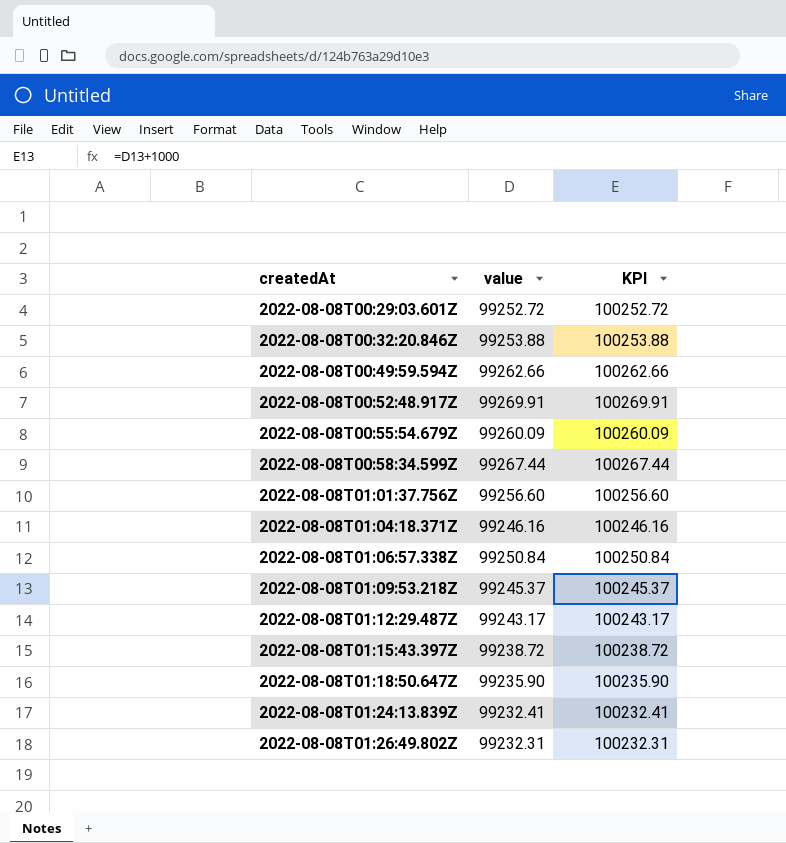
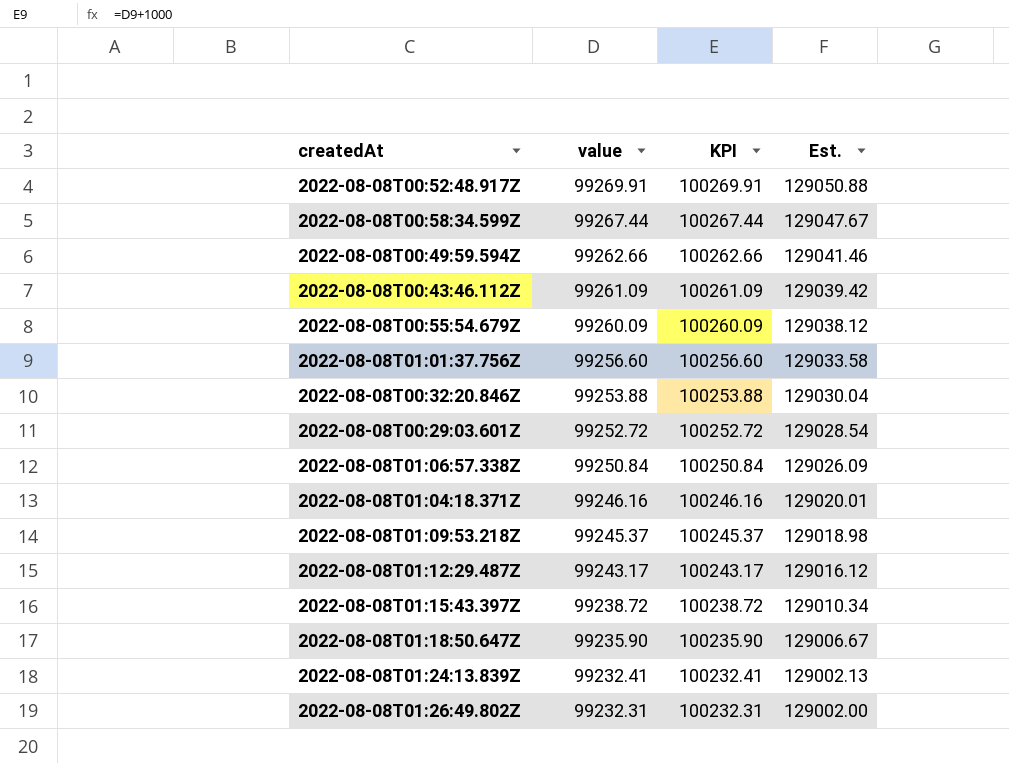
row order: createdAt ascending -> value descending
column Est. | formula: none -> [value] * 1.3
row 2022-08-08T00:43:46.112Z: none -> 99261.09 | 100261.09 | 129039.42

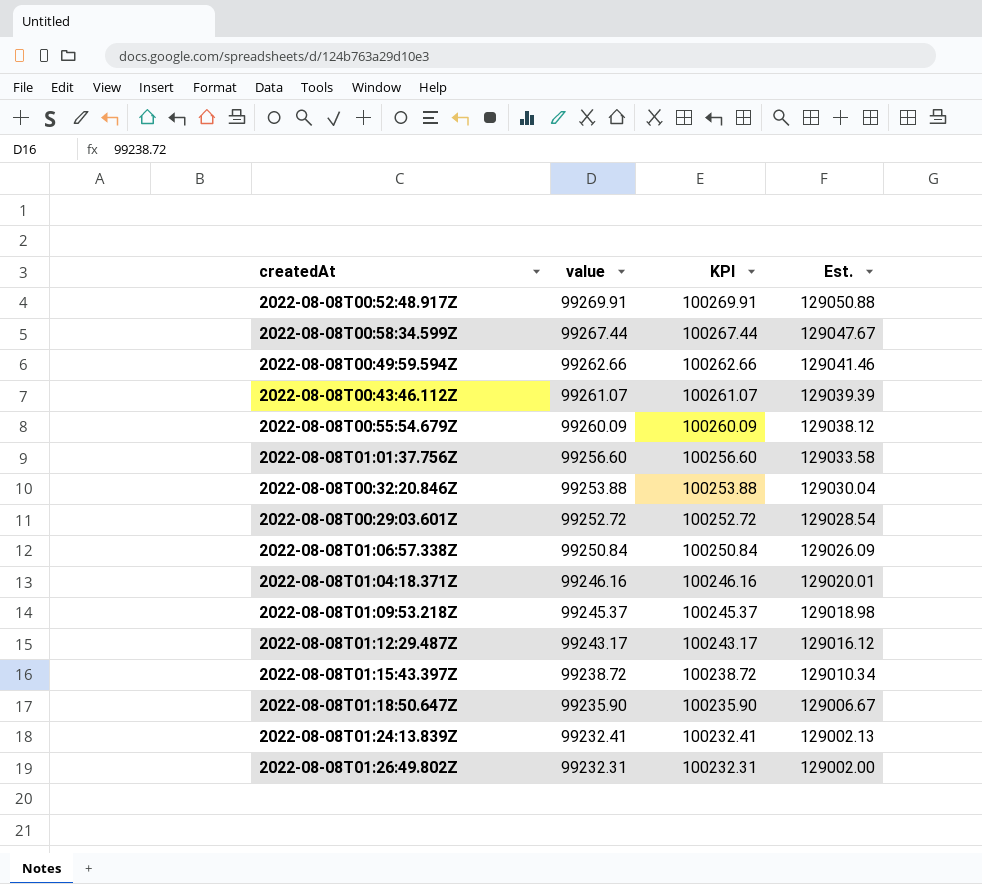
2022-08-08T00:43:46.112Z | value: 99261.09 -> 99261.07
2022-08-08T00:43:46.112Z | KPI: 100261.09 -> 100261.07
2022-08-08T00:43:46.112Z | Est.: 129039.42 -> 129039.39

